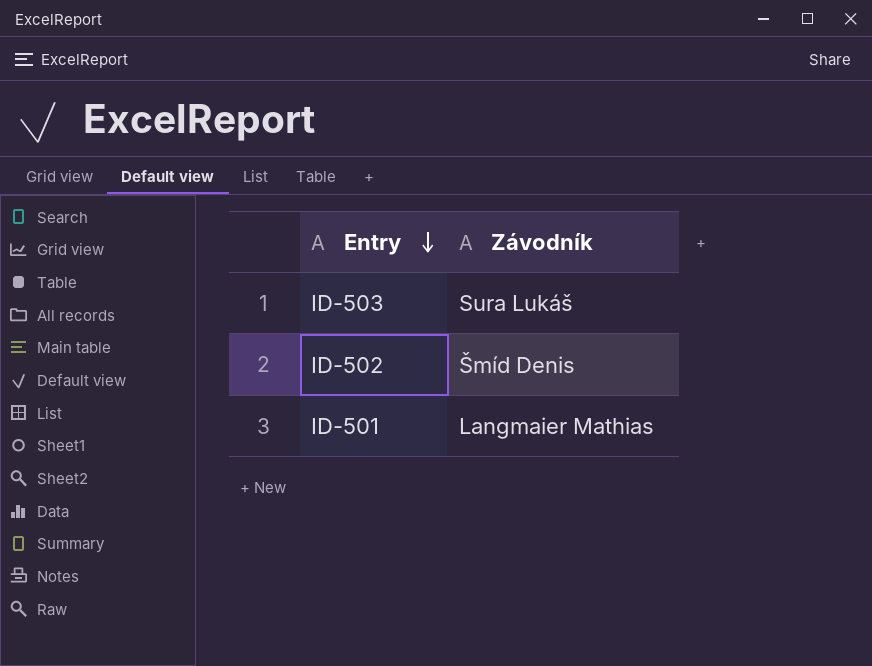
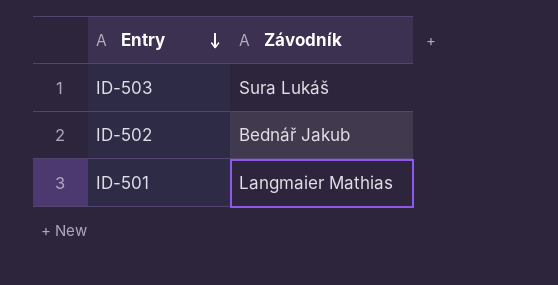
ID-502 | Závodník: Šmíd Denis -> Bednář Jakub

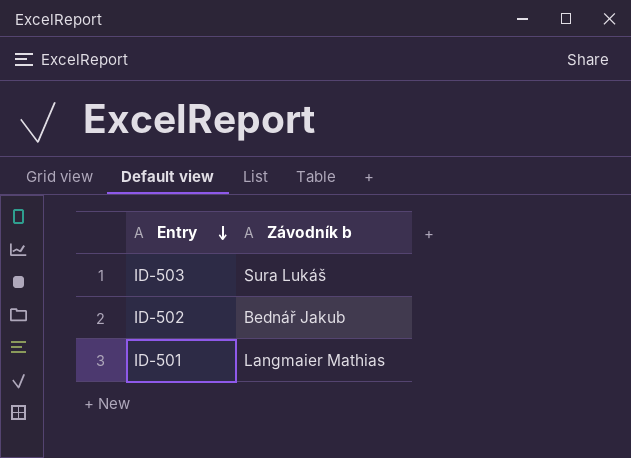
column name: Závodník -> Závodník b

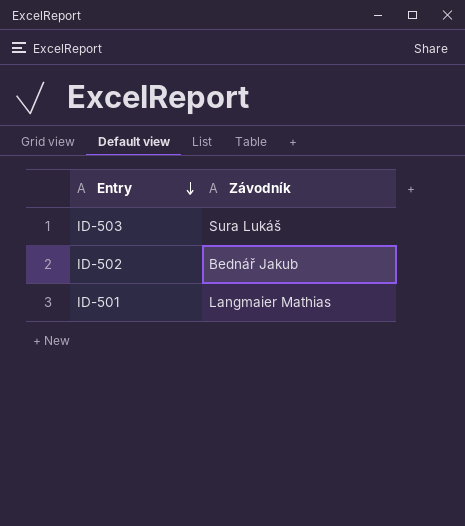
column name: Závodník b -> Závodník

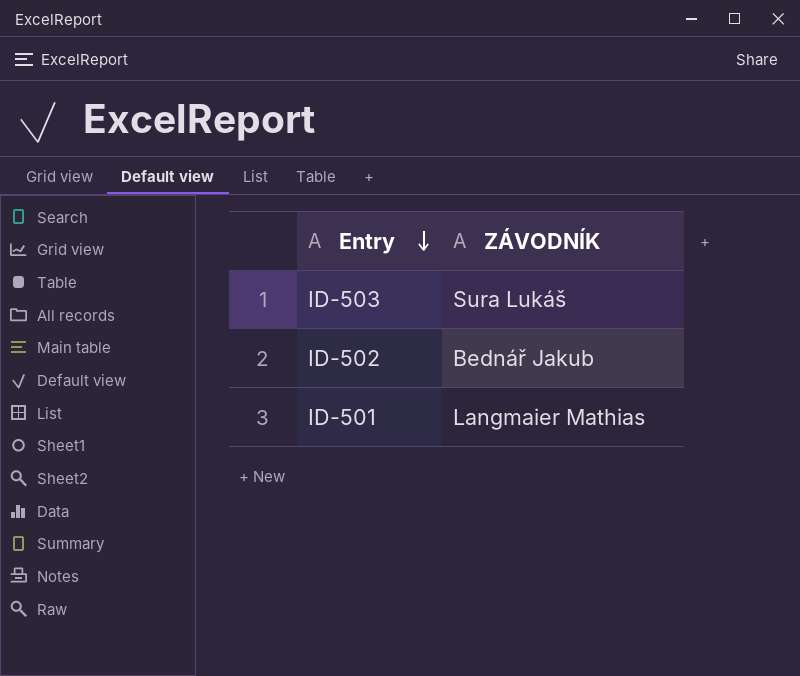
column name: Závodník -> ZÁVODNÍK

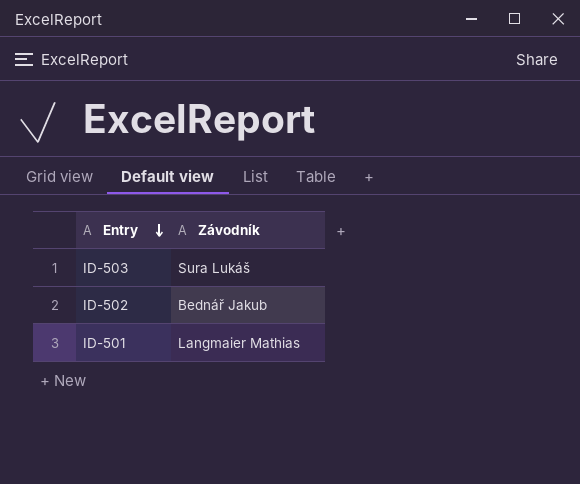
column name: ZÁVODNÍK -> Závodník

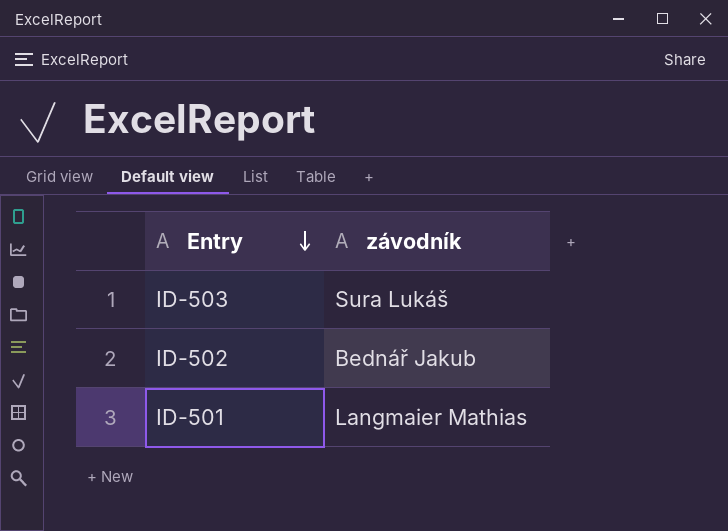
column name: Závodník -> závodník

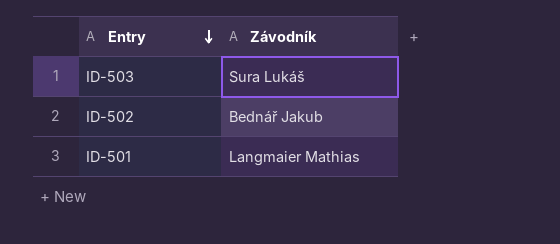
column name: závodník -> Závodník

